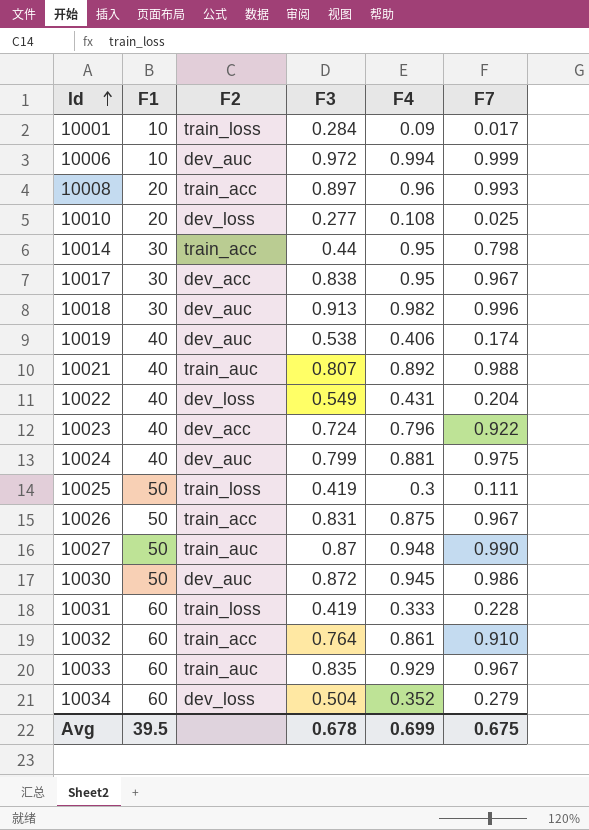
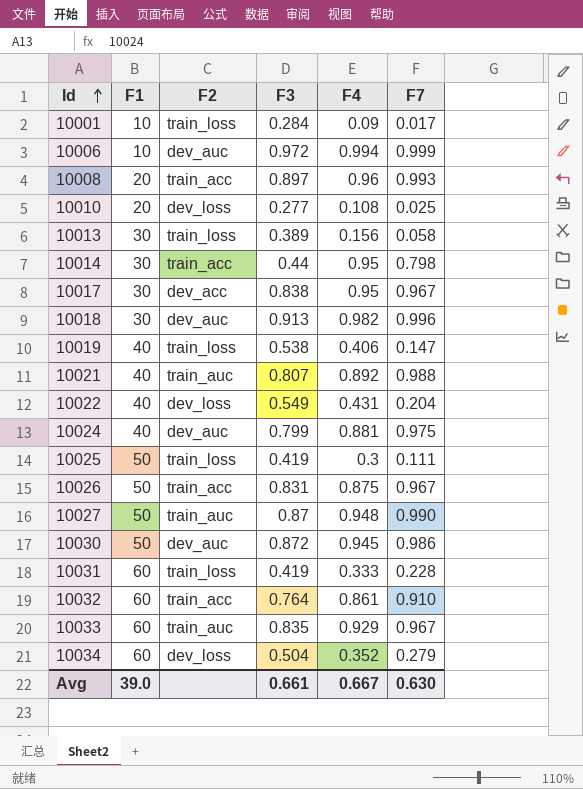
row 10023: 40 | dev_acc | 0.724 | 0.796 | 0.922 -> none
row 10013: none -> 30 | train_loss | 0.389 | 0.156 | 0.058
10019 | F2: dev_auc -> train_loss
10019 | F7: 0.174 -> 0.147
Avg | F1: 39.5 -> 39.0
Avg | F3: 0.678 -> 0.661
Avg | F4: 0.699 -> 0.667
Avg | F7: 0.675 -> 0.630

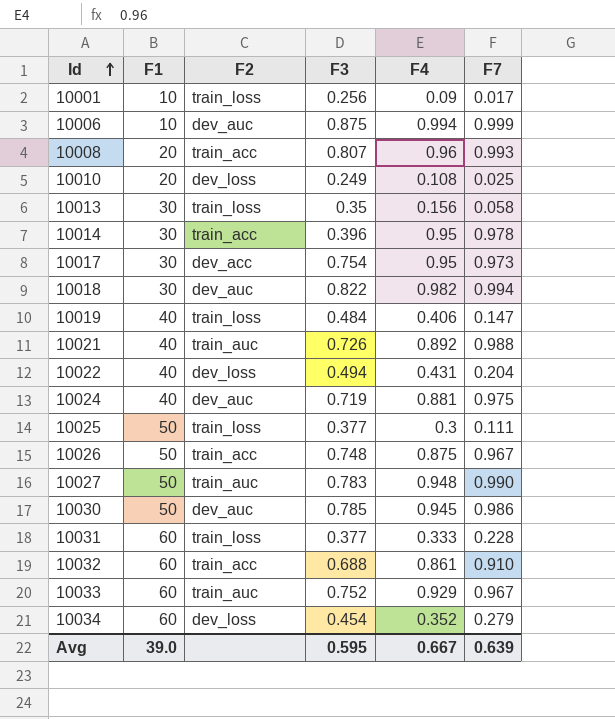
10001 | F3: 0.284 -> 0.256
10006 | F3: 0.972 -> 0.875
10008 | F3: 0.897 -> 0.807
10010 | F3: 0.277 -> 0.249
10013 | F3: 0.389 -> 0.35
10014 | F3: 0.44 -> 0.396
10014 | F7: 0.798 -> 0.978
10017 | F3: 0.838 -> 0.754
10017 | F7: 0.967 -> 0.973
10018 | F3: 0.913 -> 0.822
10018 | F7: 0.996 -> 0.994
10019 | F3: 0.538 -> 0.484
10021 | F3: 0.807 -> 0.726
10022 | F3: 0.549 -> 0.494
10024 | F3: 0.799 -> 0.719
10025 | F3: 0.419 -> 0.377
10026 | F3: 0.831 -> 0.748
10027 | F3: 0.87 -> 0.783
10030 | F3: 0.872 -> 0.785
10031 | F3: 0.419 -> 0.377
10032 | F3: 0.764 -> 0.688
10033 | F3: 0.835 -> 0.752
10034 | F3: 0.504 -> 0.454
Avg | F3: 0.661 -> 0.595
Avg | F7: 0.630 -> 0.639

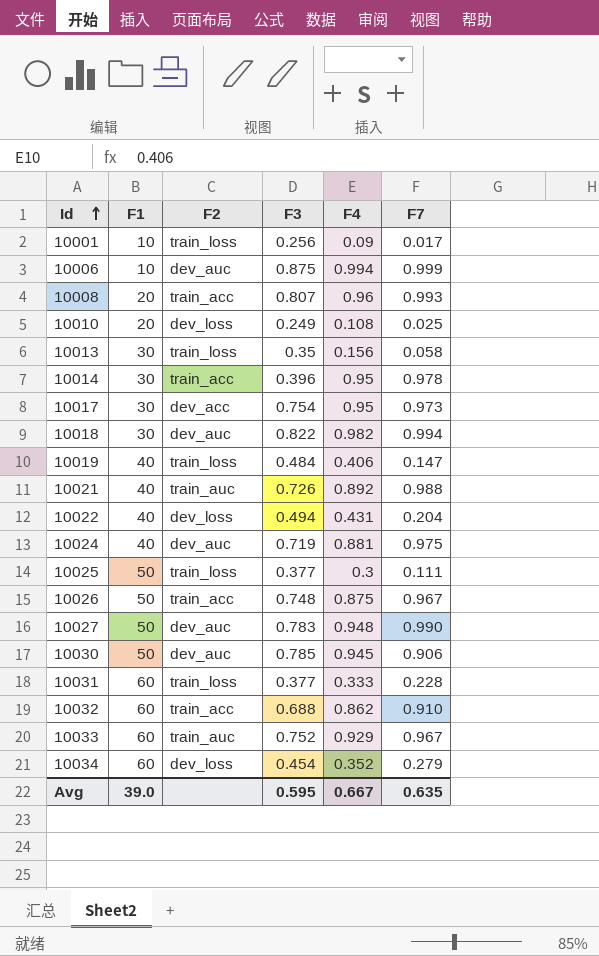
10027 | F2: train_auc -> dev_auc
10030 | F7: 0.986 -> 0.906
10032 | F4: 0.861 -> 0.862
Avg | F7: 0.639 -> 0.635

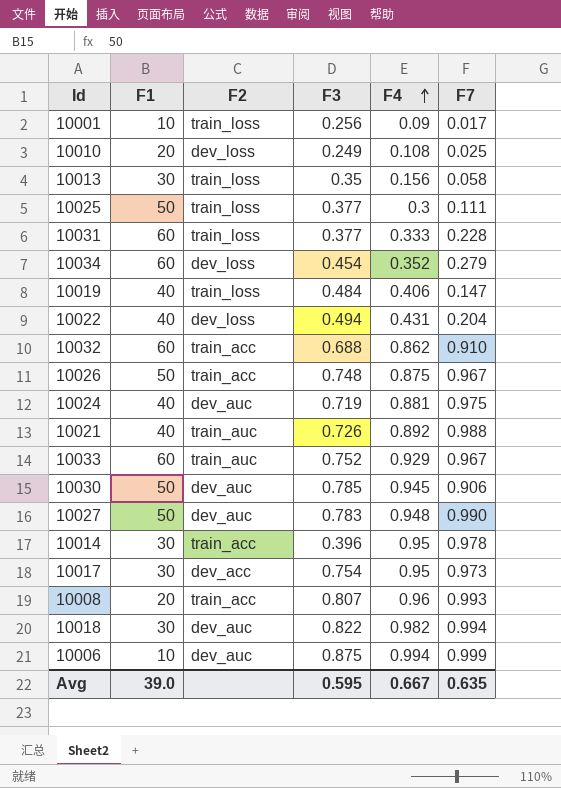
row order: Id ascending -> F4 ascending

